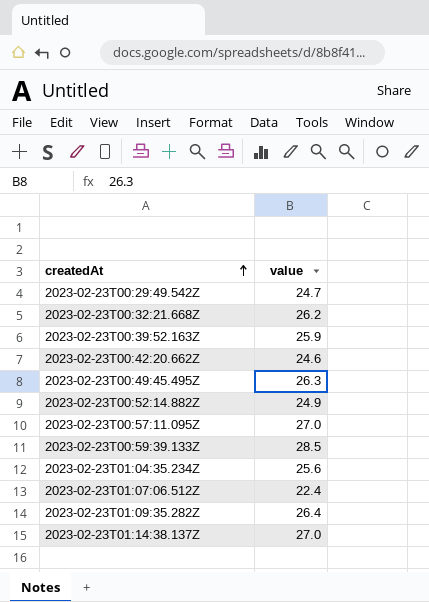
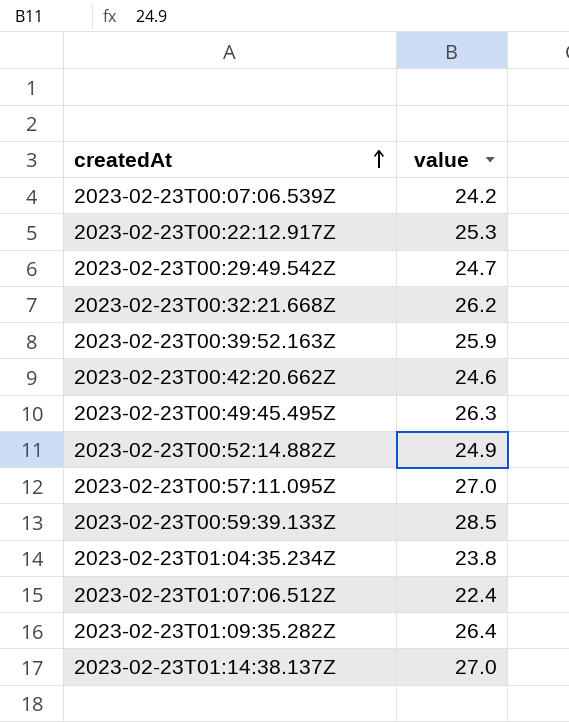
row 2023-02-23T00:07:06.539Z: none -> 24.2
row 2023-02-23T00:22:12.917Z: none -> 25.3
2023-02-23T01:04:35.234Z | value: 25.6 -> 23.8

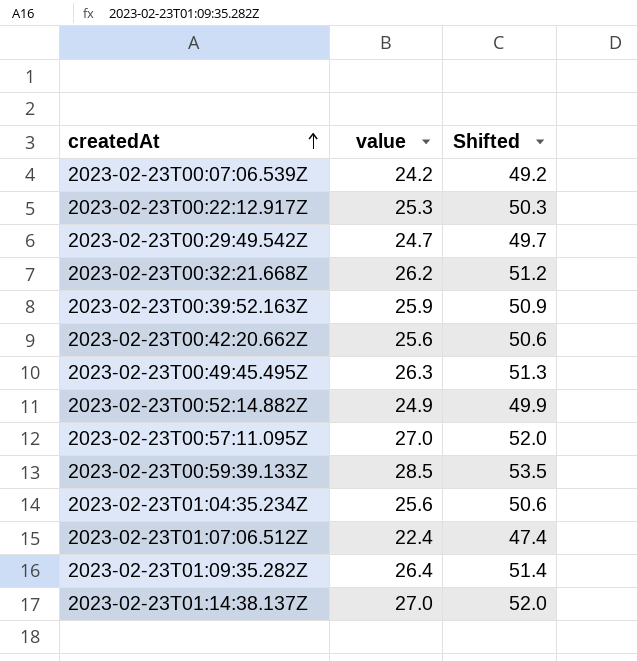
column Shifted | formula: none -> [value] + 25
2023-02-23T00:42:20.662Z | value: 24.6 -> 25.6
2023-02-23T01:04:35.234Z | value: 23.8 -> 25.6

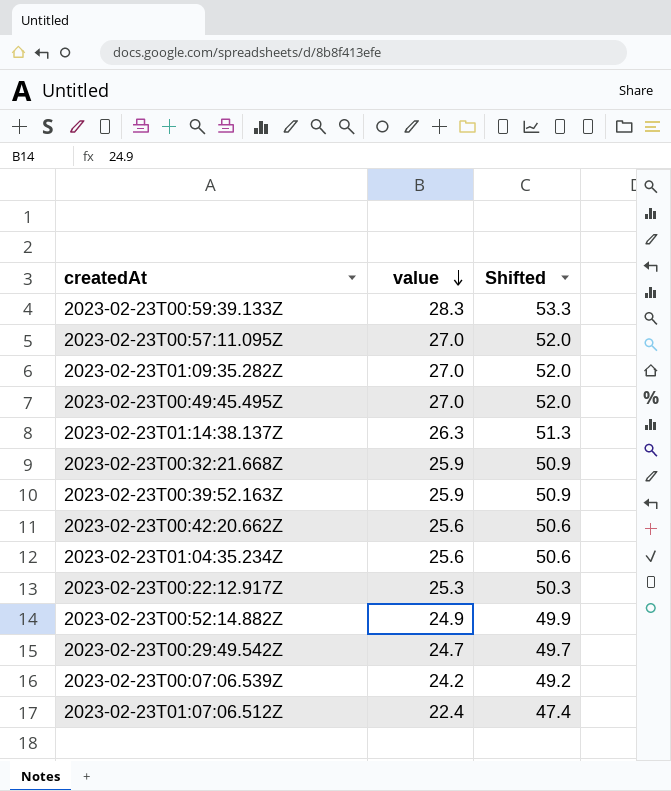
row order: createdAt ascending -> value descending
2023-02-23T00:59:39.133Z | value: 28.5 -> 28.3
2023-02-23T00:59:39.133Z | Shifted: 53.5 -> 53.3
2023-02-23T01:09:35.282Z | value: 26.4 -> 27.0
2023-02-23T01:09:35.282Z | Shifted: 51.4 -> 52.0
2023-02-23T00:49:45.495Z | value: 26.3 -> 27.0
2023-02-23T00:49:45.495Z | Shifted: 51.3 -> 52.0
2023-02-23T01:14:38.137Z | value: 27.0 -> 26.3
2023-02-23T01:14:38.137Z | Shifted: 52.0 -> 51.3
2023-02-23T00:32:21.668Z | value: 26.2 -> 25.9
2023-02-23T00:32:21.668Z | Shifted: 51.2 -> 50.9

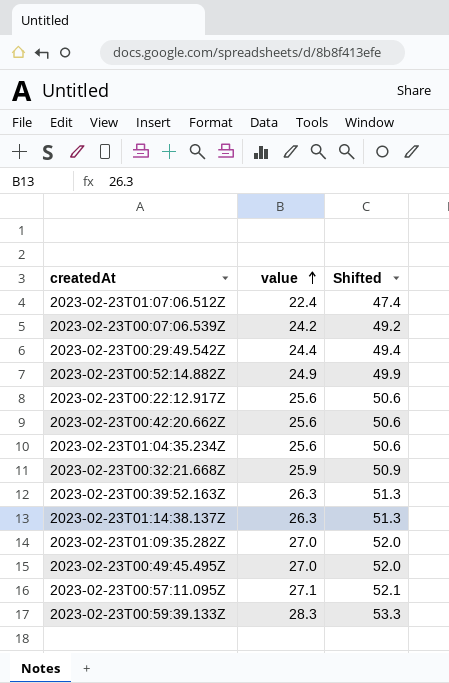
row order: value descending -> value ascending
2023-02-23T00:29:49.542Z | value: 24.7 -> 24.4
2023-02-23T00:29:49.542Z | Shifted: 49.7 -> 49.4
2023-02-23T00:22:12.917Z | value: 25.3 -> 25.6
2023-02-23T00:22:12.917Z | Shifted: 50.3 -> 50.6
2023-02-23T00:39:52.163Z | value: 25.9 -> 26.3
2023-02-23T00:39:52.163Z | Shifted: 50.9 -> 51.3
2023-02-23T00:57:11.095Z | value: 27.0 -> 27.1
2023-02-23T00:57:11.095Z | Shifted: 52.0 -> 52.1

